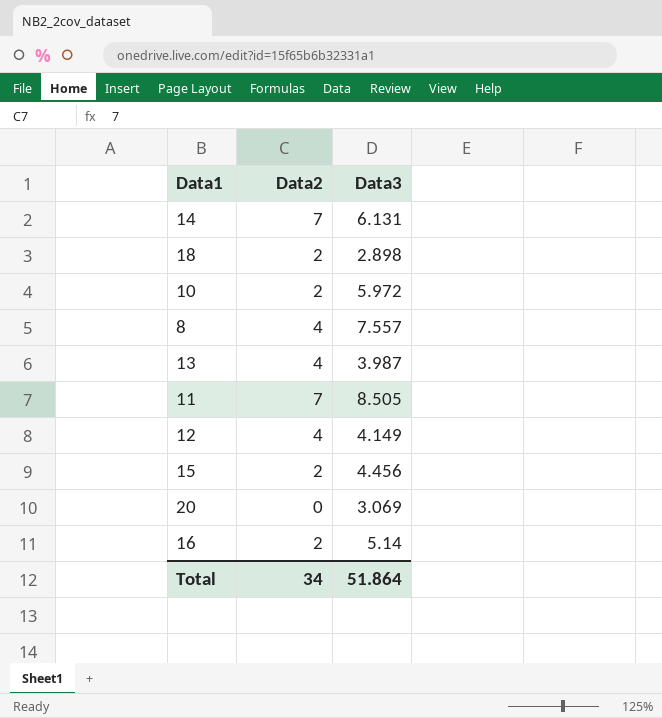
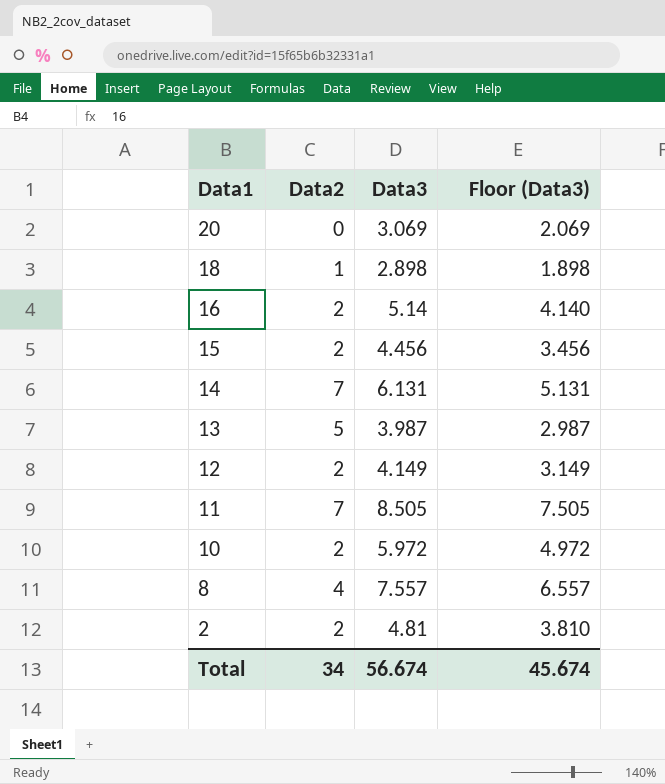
row order: none -> Data1 descending
column Floor (Data3) | formula: none -> [Data3] - 1
18 | Data2: 2 -> 1
13 | Data2: 4 -> 5
12 | Data2: 4 -> 2
row 2: none -> 2 | 4.81 | 3.810
Total | Data3: 51.864 -> 56.674

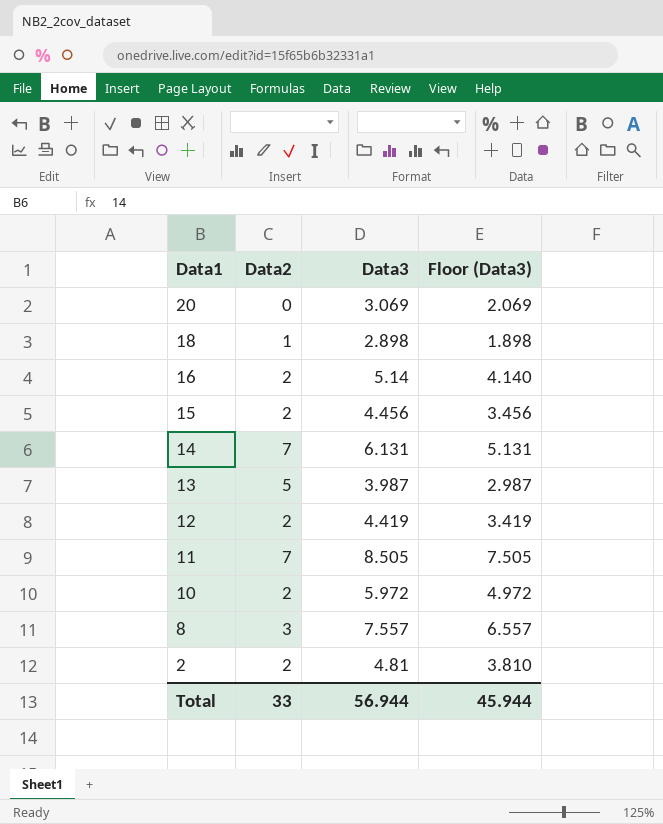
12 | Data3: 4.149 -> 4.419
12 | Floor (Data3): 3.149 -> 3.419
8 | Data2: 4 -> 3
Total | Data2: 34 -> 33
Total | Data3: 56.674 -> 56.944
Total | Floor (Data3): 45.674 -> 45.944

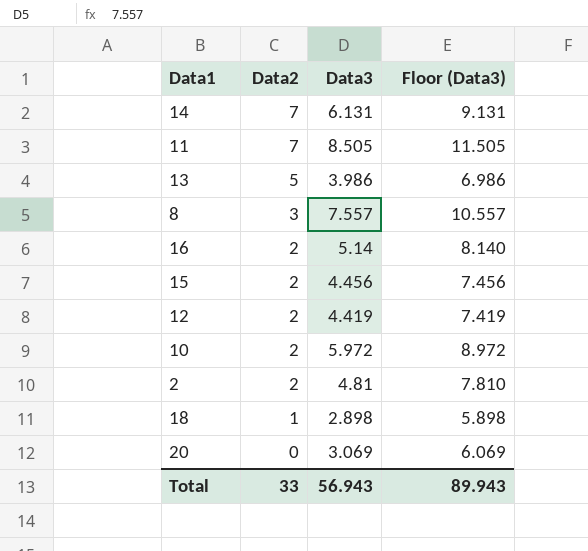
row order: Data1 descending -> Data2 descending
column Floor (Data3) | formula: [Data3] - 1 -> [Data3] + 3
13 | Data3: 3.987 -> 3.986
Total | Data3: 56.944 -> 56.943
Total | Floor (Data3): 45.944 -> 89.943

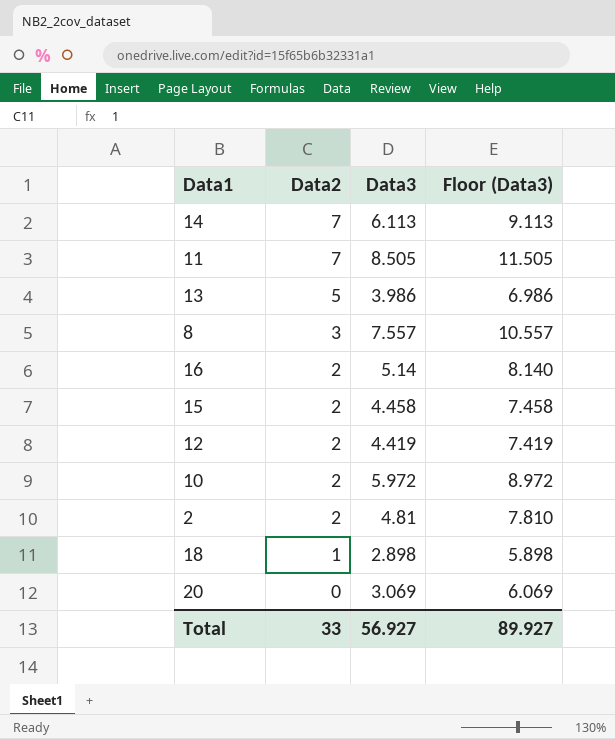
14 | Data3: 6.131 -> 6.113
14 | Floor (Data3): 9.131 -> 9.113
15 | Data3: 4.456 -> 4.458
15 | Floor (Data3): 7.456 -> 7.458
Total | Data3: 56.943 -> 56.927
Total | Floor (Data3): 89.943 -> 89.927

